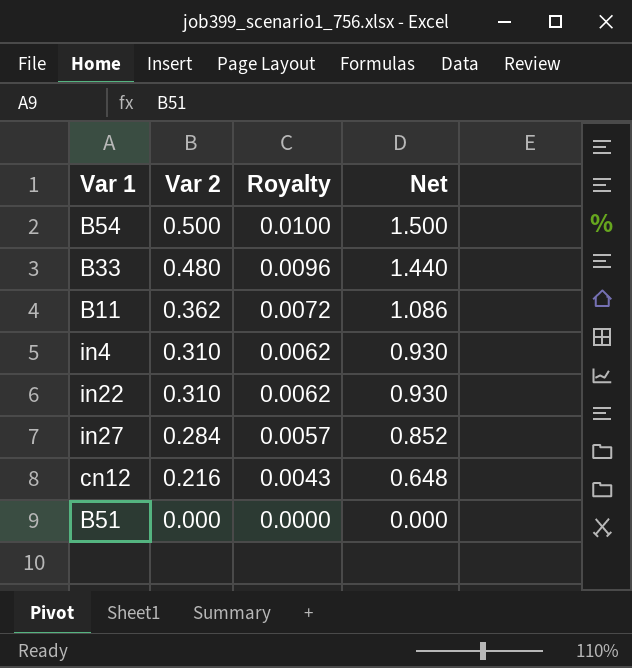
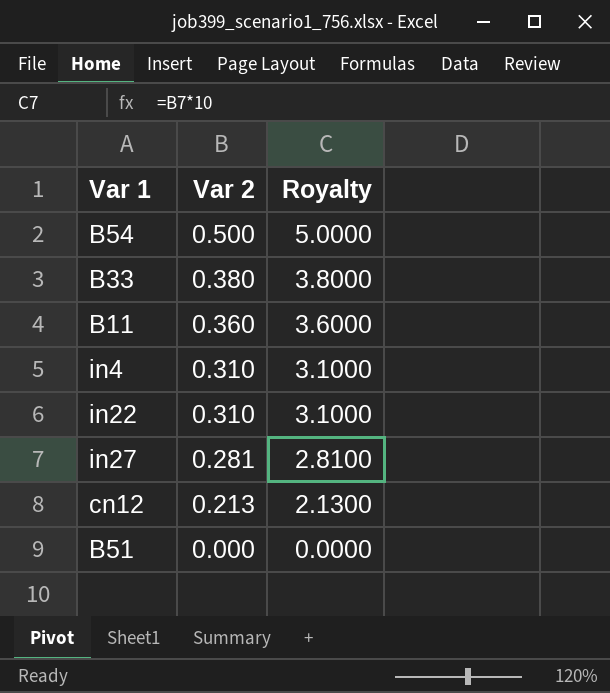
column Net | formula: [Var 2] * 3 -> none
column Royalty | formula: [Var 2] * 0.02 -> [Var 2] * 10
B33 | Var 2: 0.480 -> 0.380
B11 | Var 2: 0.362 -> 0.360
in27 | Var 2: 0.284 -> 0.281
cn12 | Var 2: 0.216 -> 0.213

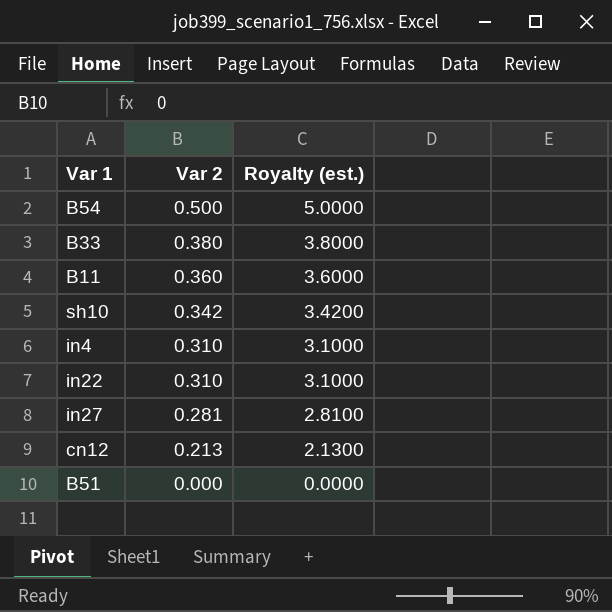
column name: Royalty -> Royalty (est.)
row sh10: none -> 0.342 | 3.4200

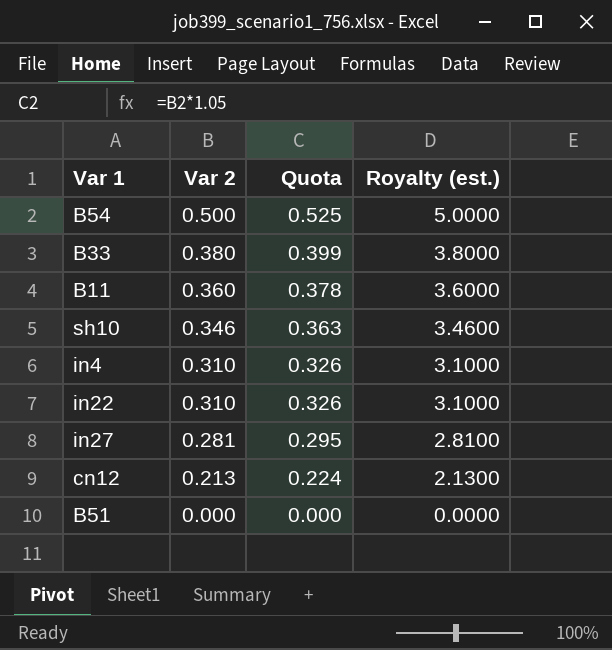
column Quota | formula: none -> [Var 2] * 1.05
sh10 | Var 2: 0.342 -> 0.346
sh10 | Royalty (est.): 3.4200 -> 3.4600

